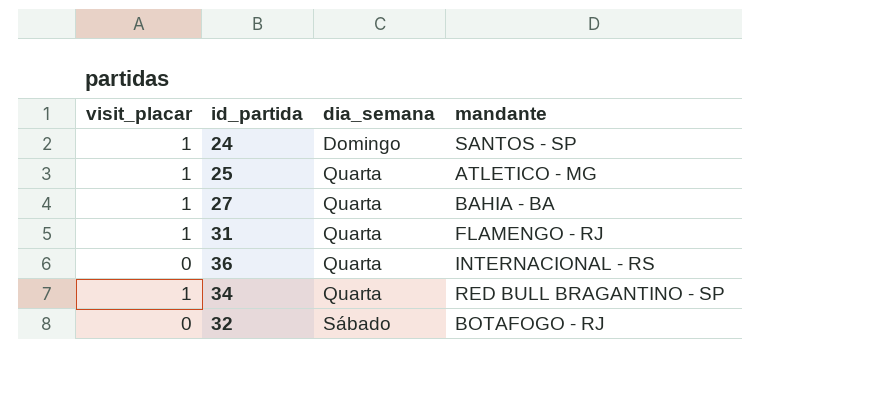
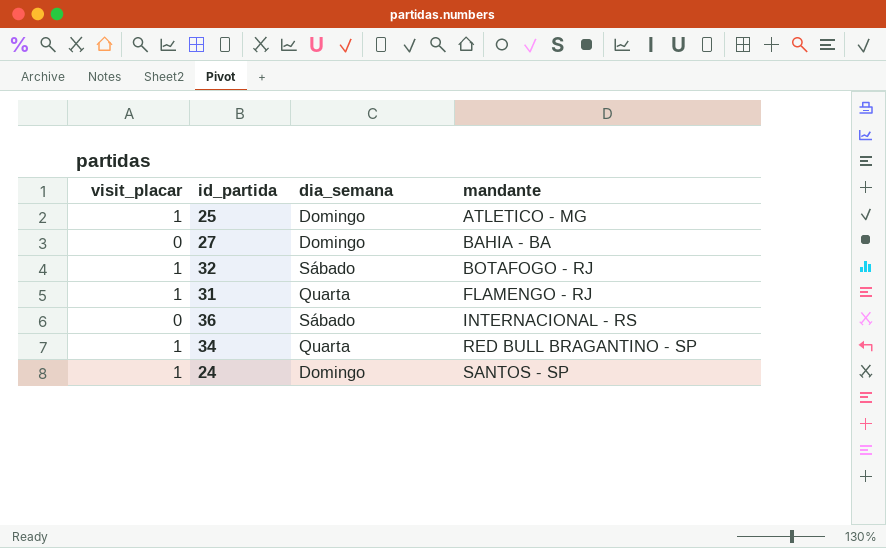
row order: dia_semana ascending -> mandante ascending
25 | dia_semana: Quarta -> Domingo
27 | visit_placar: 1 -> 0
27 | dia_semana: Quarta -> Domingo
32 | visit_placar: 0 -> 1
36 | dia_semana: Quarta -> Sábado

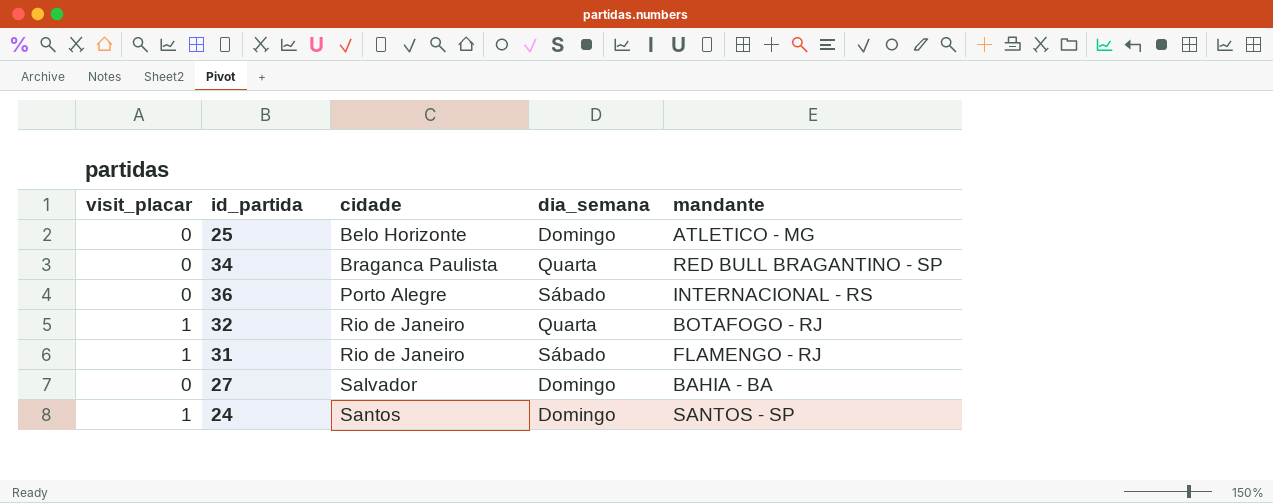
row order: mandante ascending -> cidade ascending
column cidade | position: none -> 3
25 | visit_placar: 1 -> 0
34 | visit_placar: 1 -> 0
32 | dia_semana: Sábado -> Quarta
31 | dia_semana: Quarta -> Sábado

